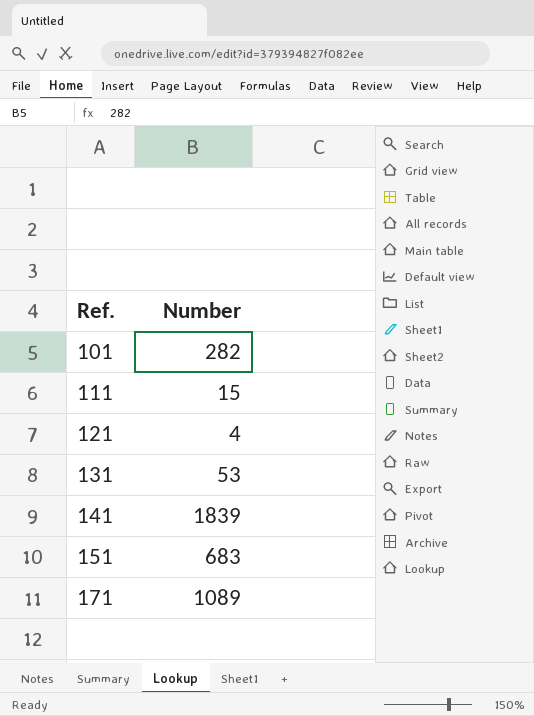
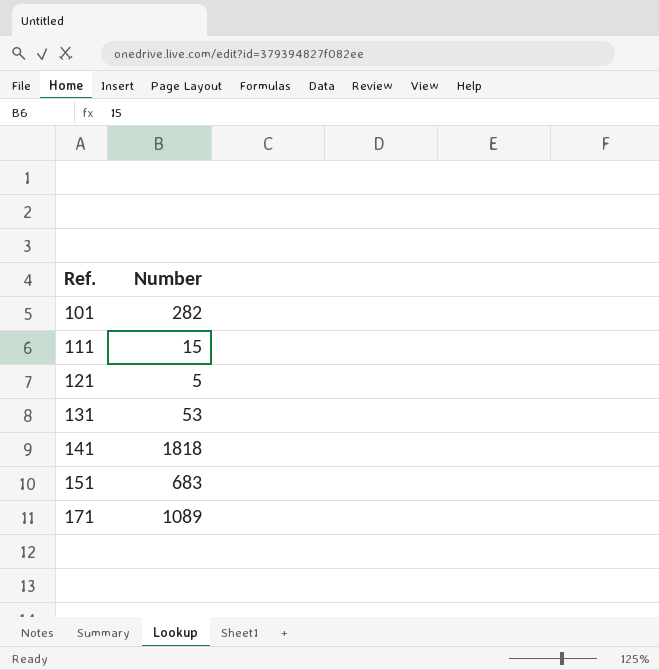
121 | Number: 4 -> 5
141 | Number: 1839 -> 1818

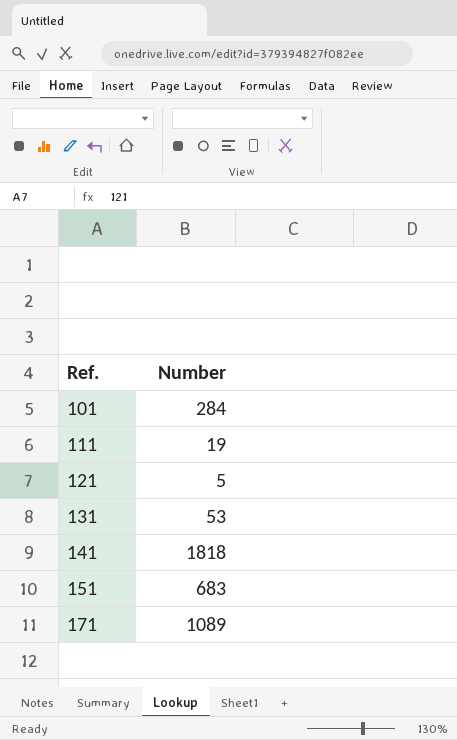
101 | Number: 282 -> 284
111 | Number: 15 -> 19

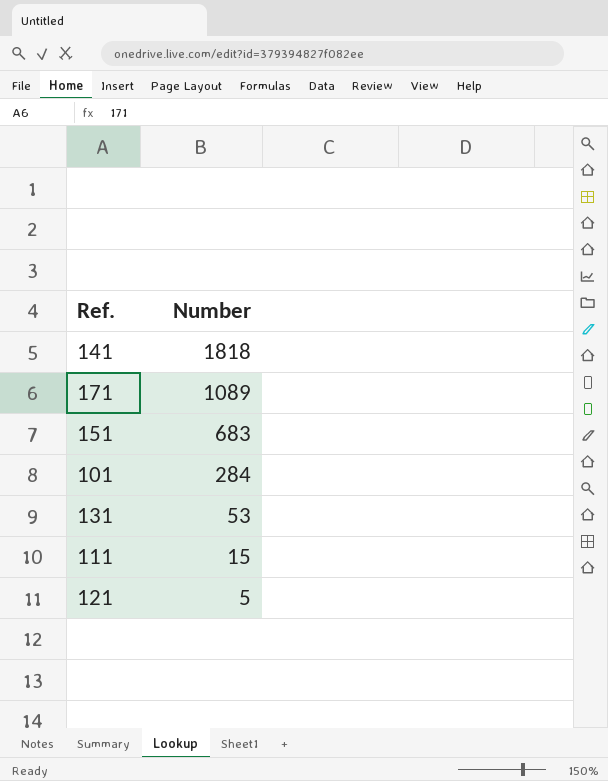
row order: Ref. ascending -> Number descending
111 | Number: 19 -> 15

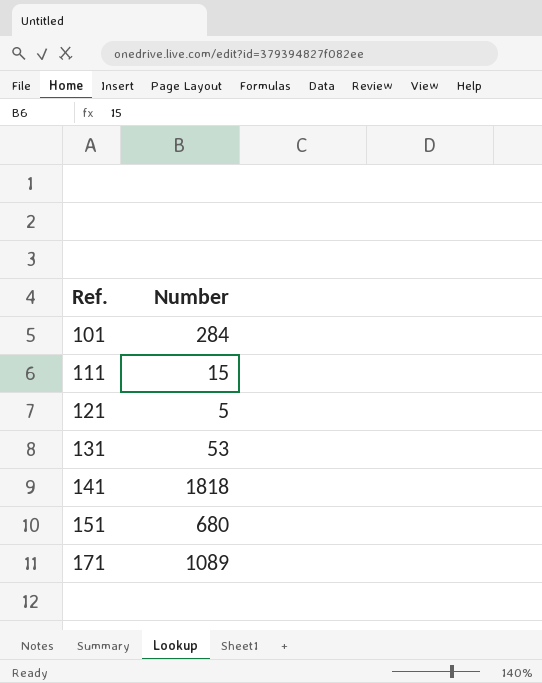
row order: Number descending -> Ref. ascending
151 | Number: 683 -> 680

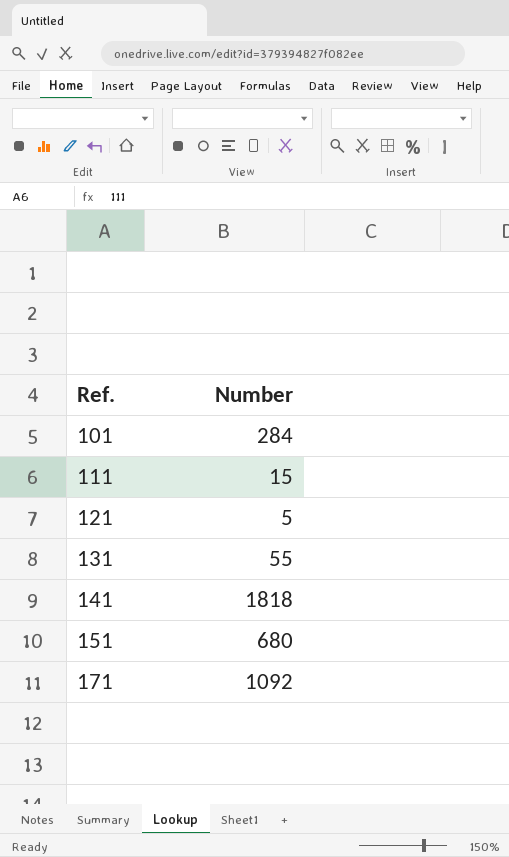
131 | Number: 53 -> 55
171 | Number: 1089 -> 1092

